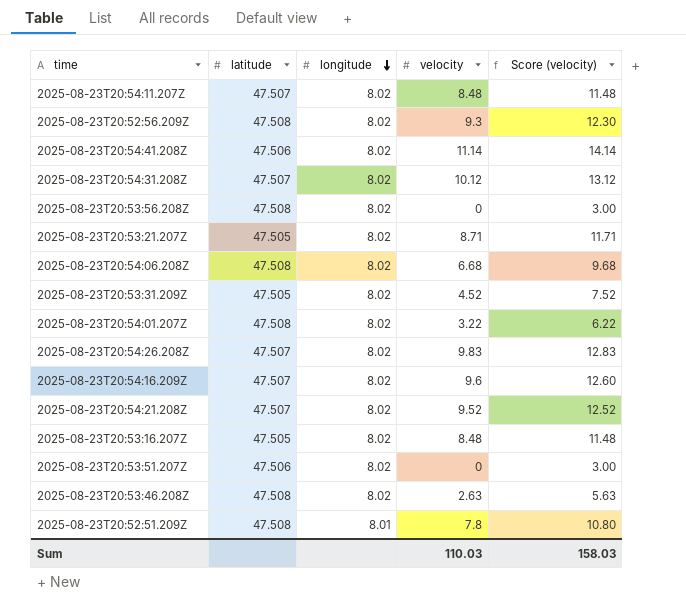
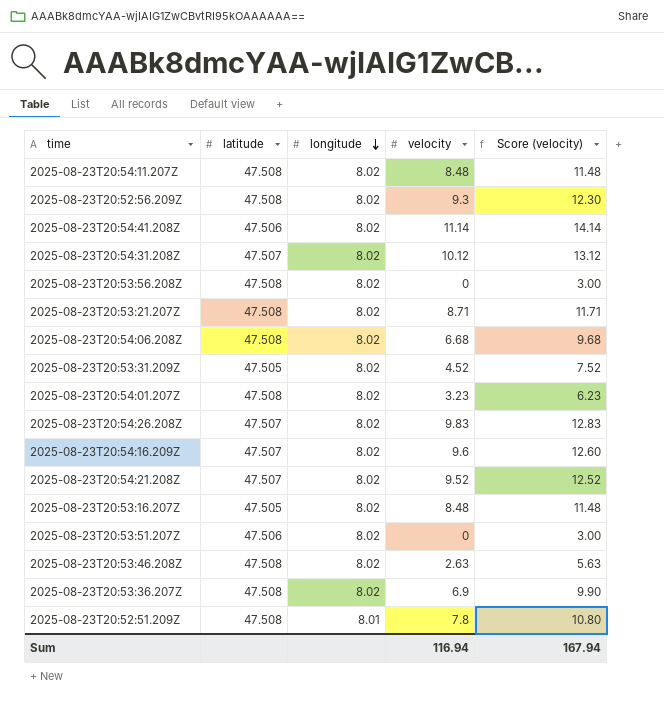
2025-08-23T20:54:11.207Z | latitude: 47.507 -> 47.508
2025-08-23T20:53:21.207Z | latitude: 47.505 -> 47.508
2025-08-23T20:54:01.207Z | velocity: 3.22 -> 3.23
2025-08-23T20:54:01.207Z | Score (velocity): 6.22 -> 6.23
row 2025-08-23T20:53:36.207Z: none -> 47.508 | 8.02 | 6.9 | 9.90
Sum | velocity: 110.03 -> 116.94
Sum | Score (velocity): 158.03 -> 167.94

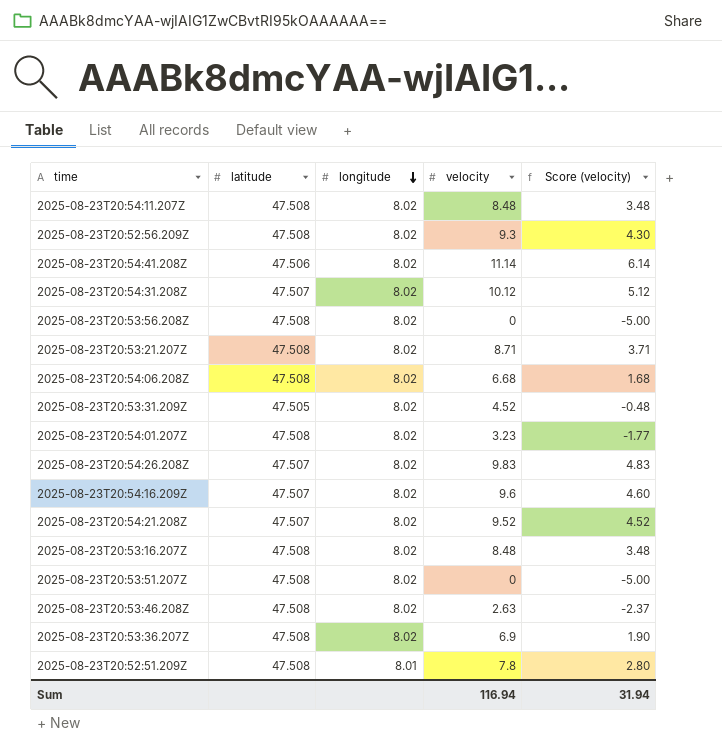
column Score (velocity) | formula: [velocity] + 3 -> [velocity] - 5
2025-08-23T20:53:16.207Z | latitude: 47.505 -> 47.508
2025-08-23T20:53:51.207Z | latitude: 47.506 -> 47.508
Sum | Score (velocity): 167.94 -> 31.94

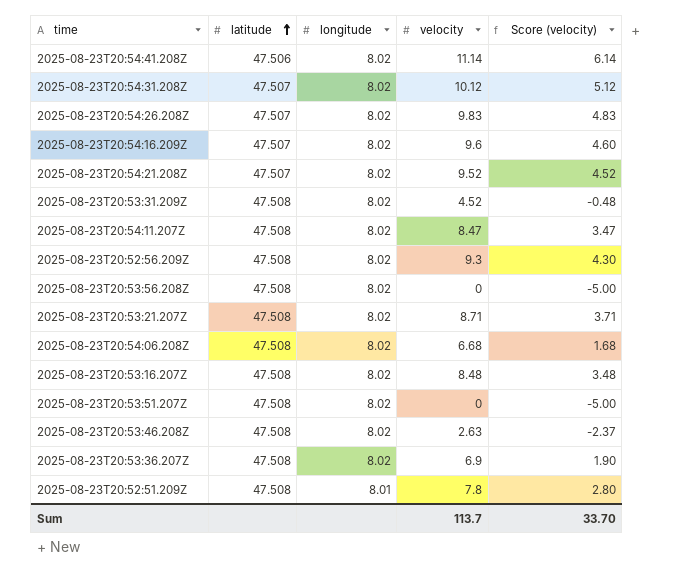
row order: longitude descending -> latitude ascending
row 2025-08-23T20:54:01.207Z: 47.508 | 8.02 | 3.23 | -1.77 -> none
2025-08-23T20:53:31.209Z | latitude: 47.505 -> 47.508
2025-08-23T20:54:11.207Z | velocity: 8.48 -> 8.47
2025-08-23T20:54:11.207Z | Score (velocity): 3.48 -> 3.47
Sum | velocity: 116.94 -> 113.7
Sum | Score (velocity): 31.94 -> 33.70

